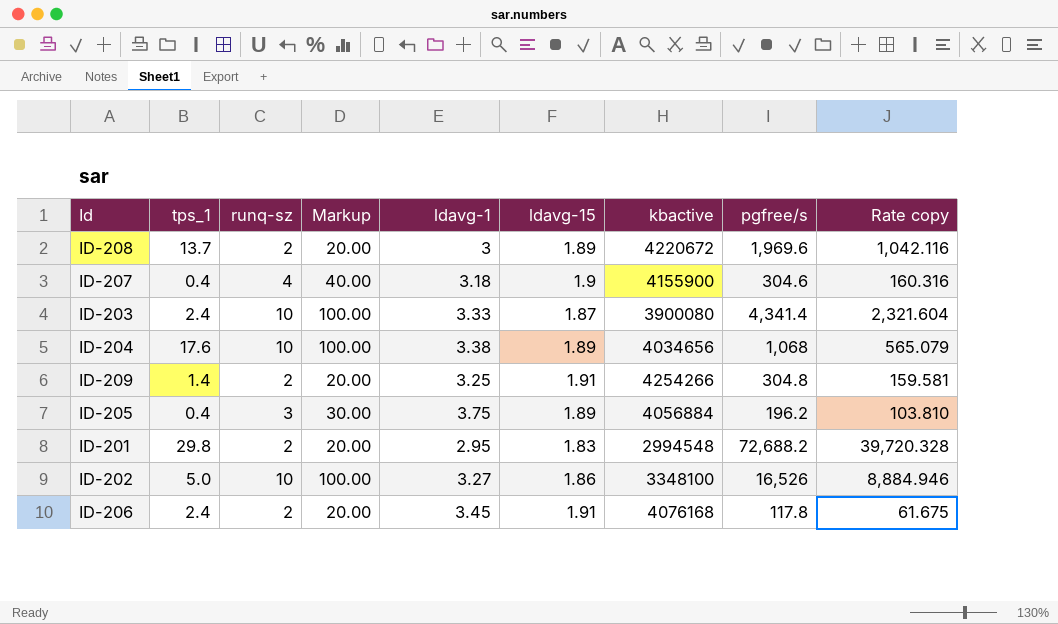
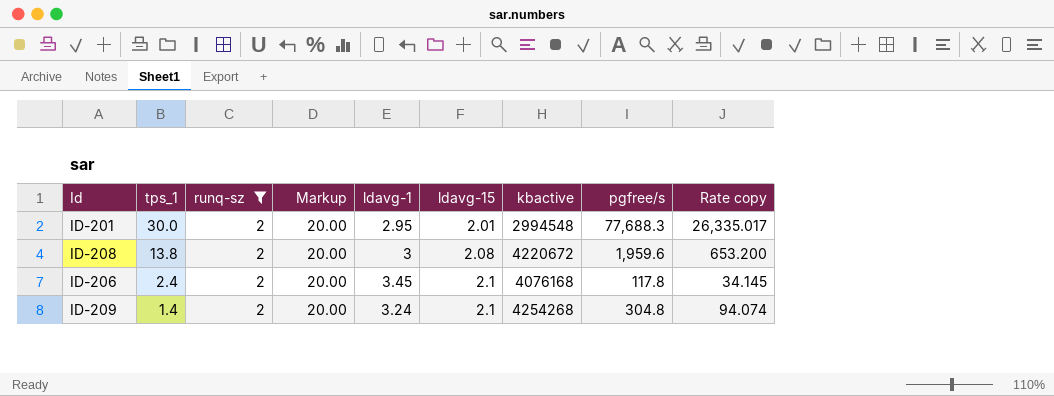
filter: none -> runq-sz = 2
row order: none -> tps_1 descending
column Rate copy | formula: [pgfree/s] / [ldavg-15] -> [pgfree/s] / [ldavg-1]
ID-201 | tps_1: 29.8 -> 30.0
ID-201 | ldavg-15: 1.83 -> 2.01
ID-201 | pgfree/s: 72,688.2 -> 77,688.3
ID-208 | tps_1: 13.7 -> 13.8
ID-208 | ldavg-15: 1.89 -> 2.08
ID-208 | pgfree/s: 1,969.6 -> 1,959.6
ID-206 | ldavg-15: 1.91 -> 2.1
ID-209 | ldavg-1: 3.25 -> 3.24
ID-209 | ldavg-15: 1.91 -> 2.1
ID-209 | kbactive: 4254266 -> 4254268

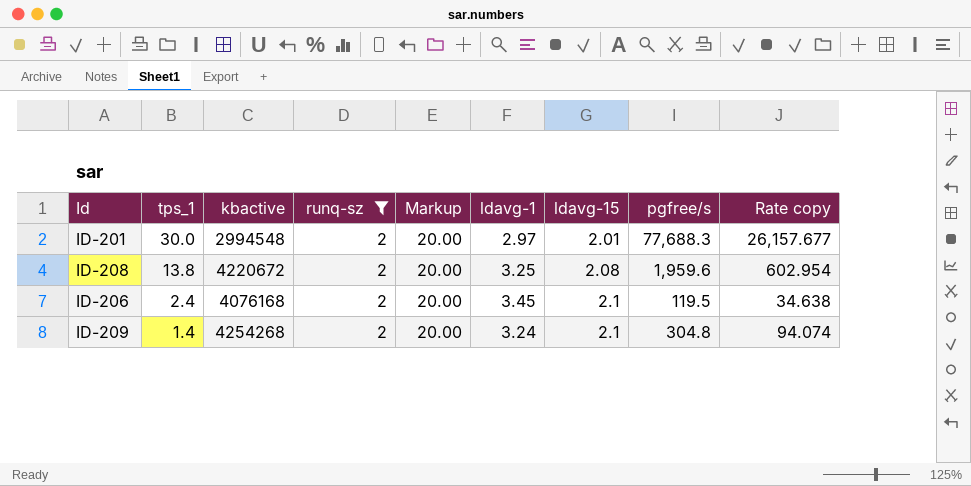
column kbactive | position: 7 -> 3
ID-201 | ldavg-1: 2.95 -> 2.97
ID-201 | Rate copy: 26,335.017 -> 26,157.677
ID-208 | ldavg-1: 3 -> 3.25
ID-208 | Rate copy: 653.200 -> 602.954
ID-206 | pgfree/s: 117.8 -> 119.5
ID-206 | Rate copy: 34.145 -> 34.638

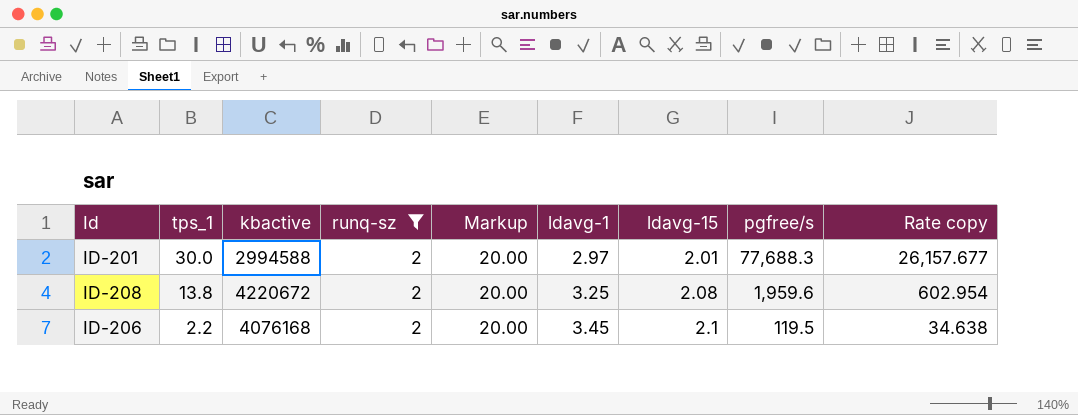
row ID-209: 1.4 | 4254268 | 2 | 20.00 | 3.24 | 2.1 | 304.8 | 94.074 -> none
ID-201 | kbactive: 2994548 -> 2994588
ID-206 | tps_1: 2.4 -> 2.2

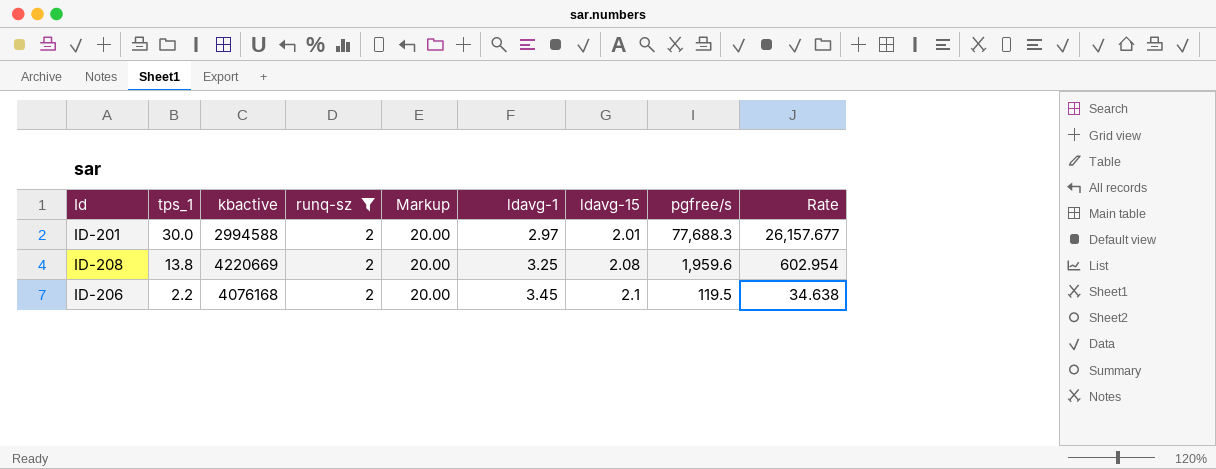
column name: Rate copy -> Rate
ID-208 | kbactive: 4220672 -> 4220669

